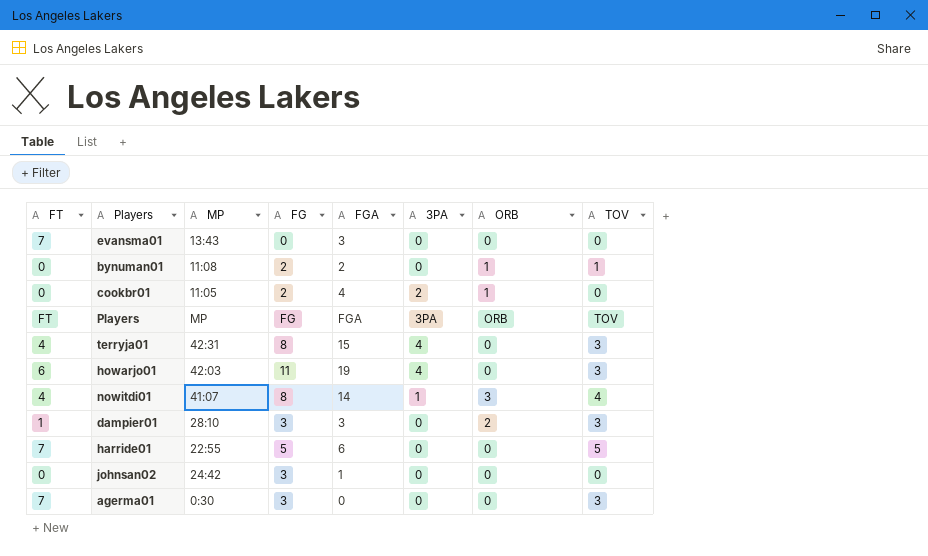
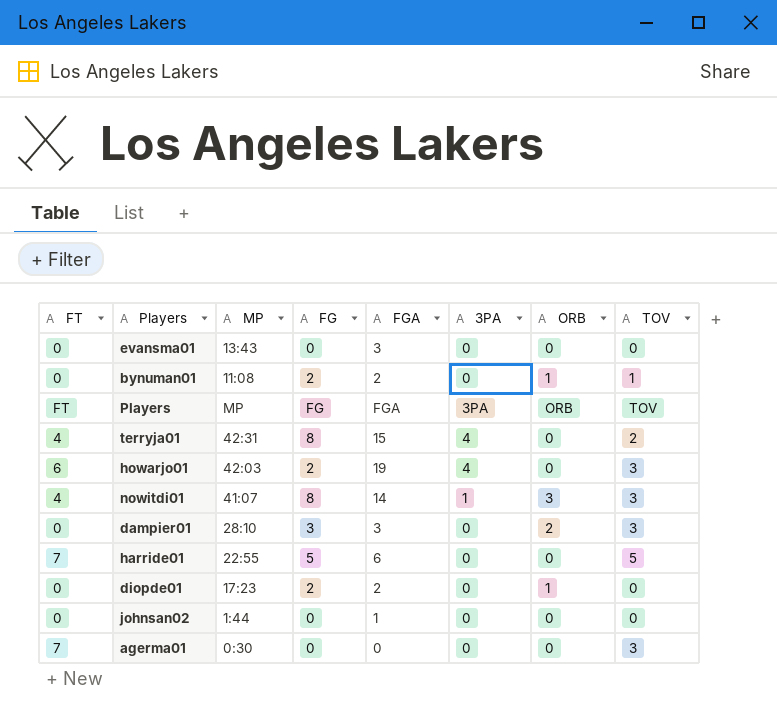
row cookbr01: 0 | 11:05 | 2 | 4 | 2 | 1 | 0 -> none
evansma01 | FT: 7 -> 0
terryja01 | TOV: 3 -> 2
howarjo01 | FG: 11 -> 2
nowitdi01 | TOV: 4 -> 3
dampier01 | FT: 1 -> 0
row diopde01: none -> 0 | 17:23 | 2 | 2 | 0 | 1 | 0
johnsan02 | MP: 24:42 -> 1:44
johnsan02 | FG: 3 -> 0
agerma01 | FG: 3 -> 0

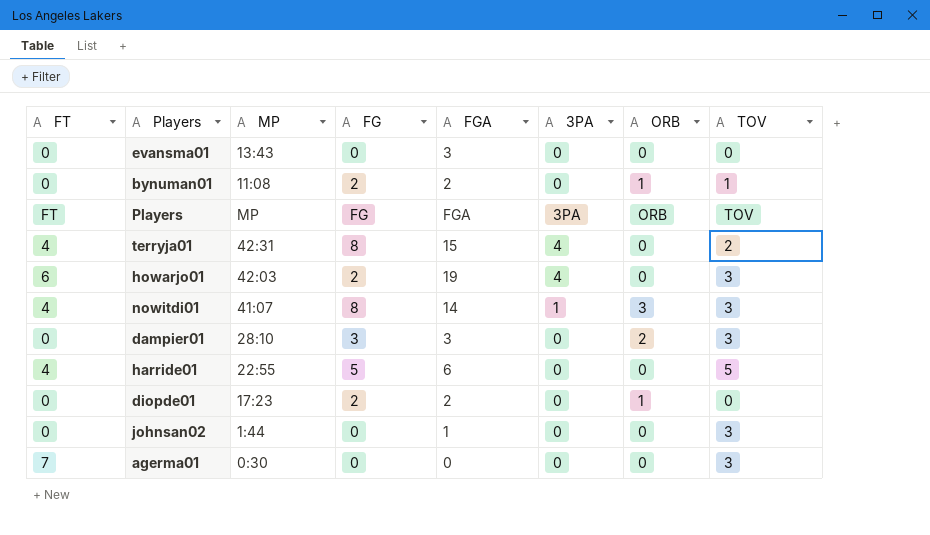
harride01 | FT: 7 -> 4
johnsan02 | TOV: 0 -> 3

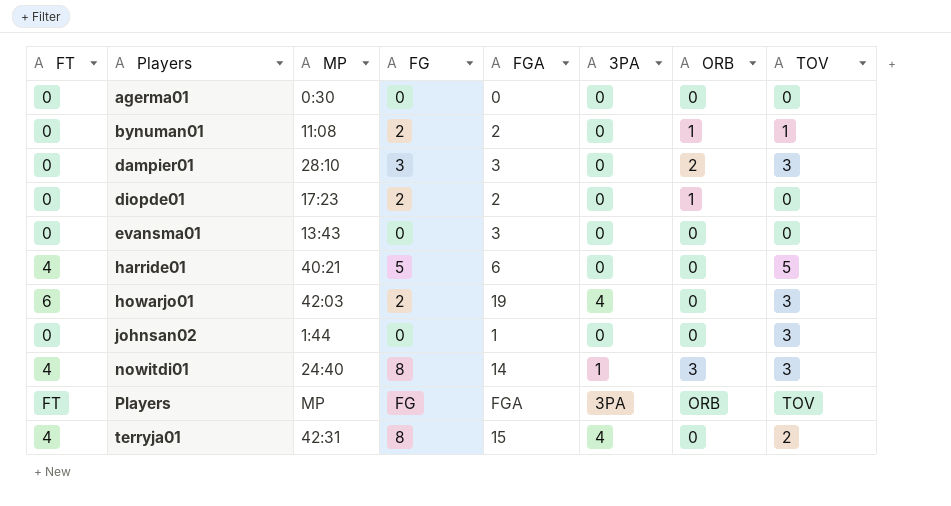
row order: none -> Players ascending
agerma01 | FT: 7 -> 0
agerma01 | TOV: 3 -> 0
harride01 | MP: 22:55 -> 40:21
nowitdi01 | MP: 41:07 -> 24:40

